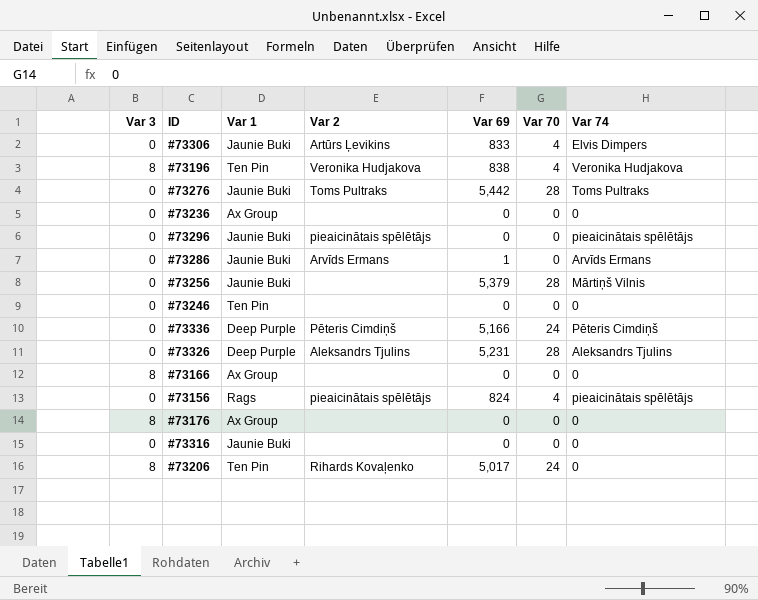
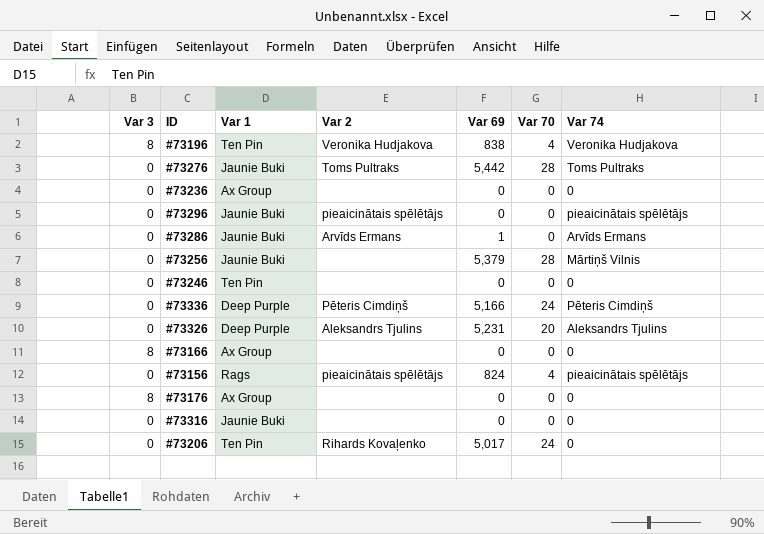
row #73306: 0 | Jaunie Buki | Artūrs Ļevikins | 833 | 4 | Elvis Dimpers -> none
#73326 | Var 70: 28 -> 20
#73206 | Var 3: 8 -> 0

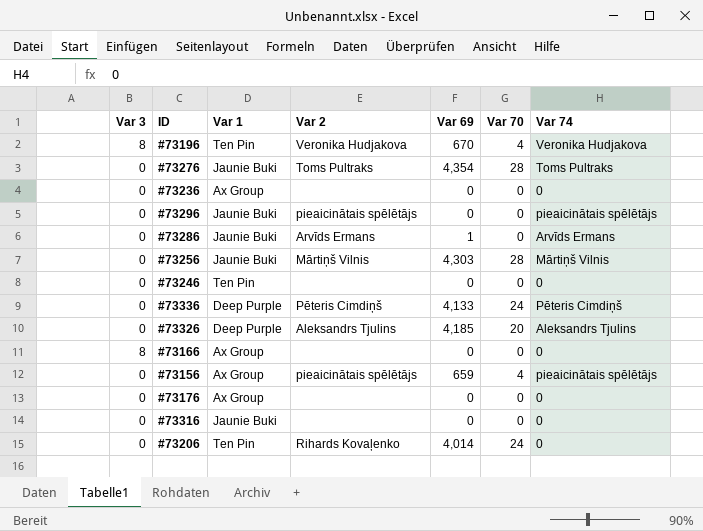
#73196 | Var 69: 838 -> 670
#73276 | Var 69: 5,442 -> 4,354
#73256 | Var 2: none -> Mārtiņš Vilnis
#73256 | Var 69: 5,379 -> 4,303
#73336 | Var 69: 5,166 -> 4,133
#73326 | Var 69: 5,231 -> 4,185
#73156 | Var 1: Rags -> Ax Group
#73156 | Var 69: 824 -> 659
#73176 | Var 3: 8 -> 0
#73206 | Var 69: 5,017 -> 4,014

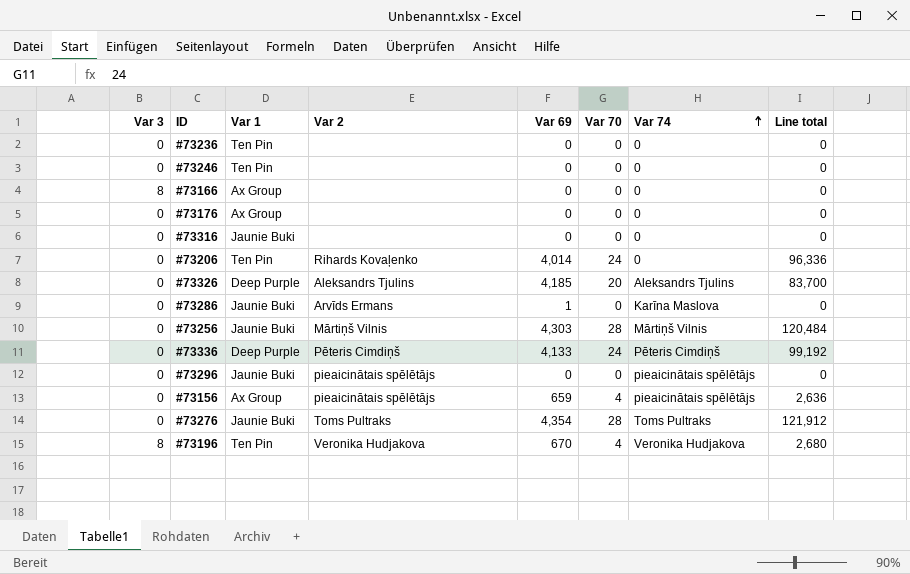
row order: none -> Var 74 ascending
column Line total | formula: none -> [Var 69] * [Var 70]
#73236 | Var 1: Ax Group -> Ten Pin
#73286 | Var 74: Arvīds Ermans -> Karīna Maslova

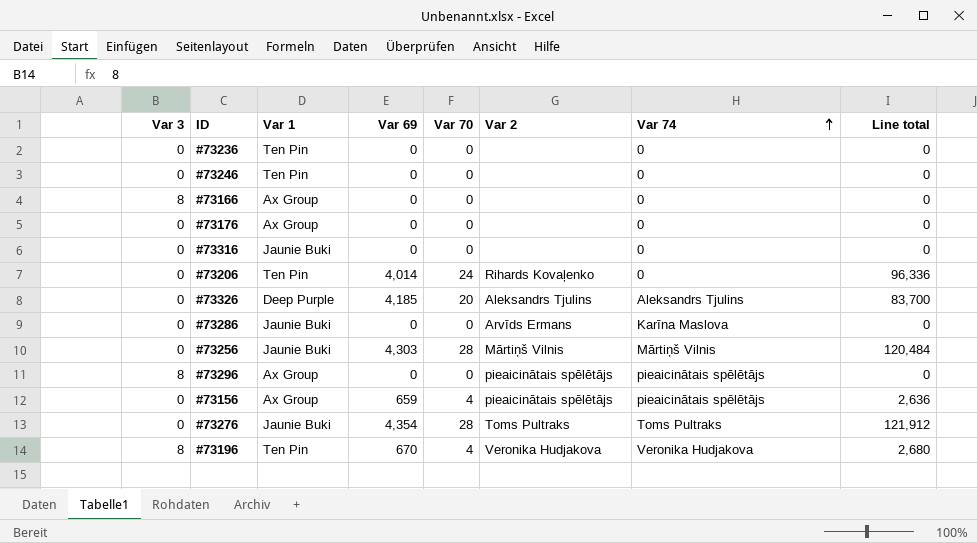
column Var 2 | position: 4 -> 6
row #73336: 0 | Deep Purple | Pēteris Cimdiņš | 4,133 | 24 | Pēteris Cimdiņš | 99,192 -> none
#73286 | Var 69: 1 -> 0
#73296 | Var 3: 0 -> 8
#73296 | Var 1: Jaunie Buki -> Ax Group

